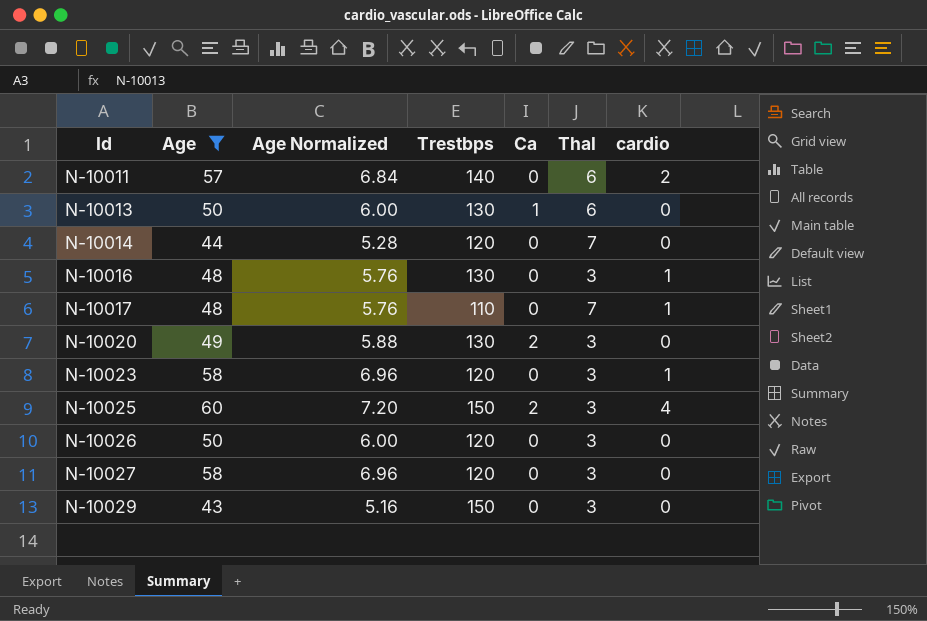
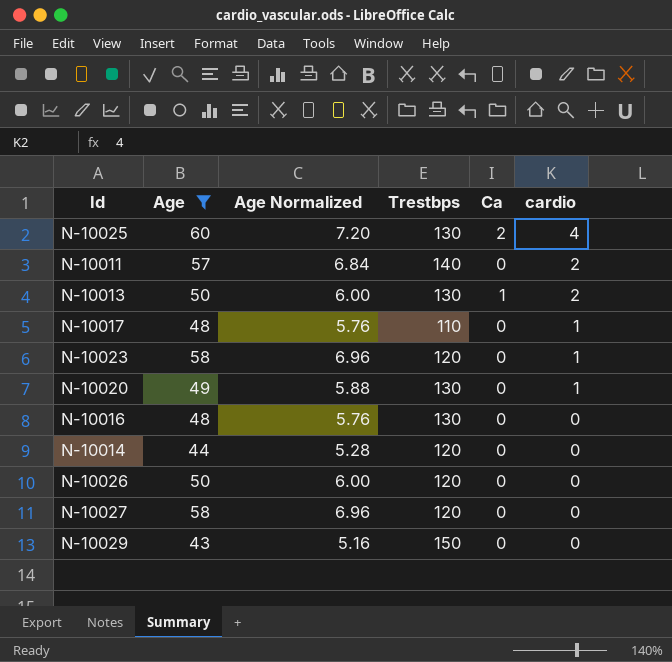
row order: Id ascending -> cardio descending
column Thal | position: 6 -> none
N-10025 | Trestbps: 150 -> 130
N-10013 | cardio: 0 -> 2
N-10020 | Ca: 2 -> 0
N-10020 | cardio: 0 -> 1
N-10016 | cardio: 1 -> 0

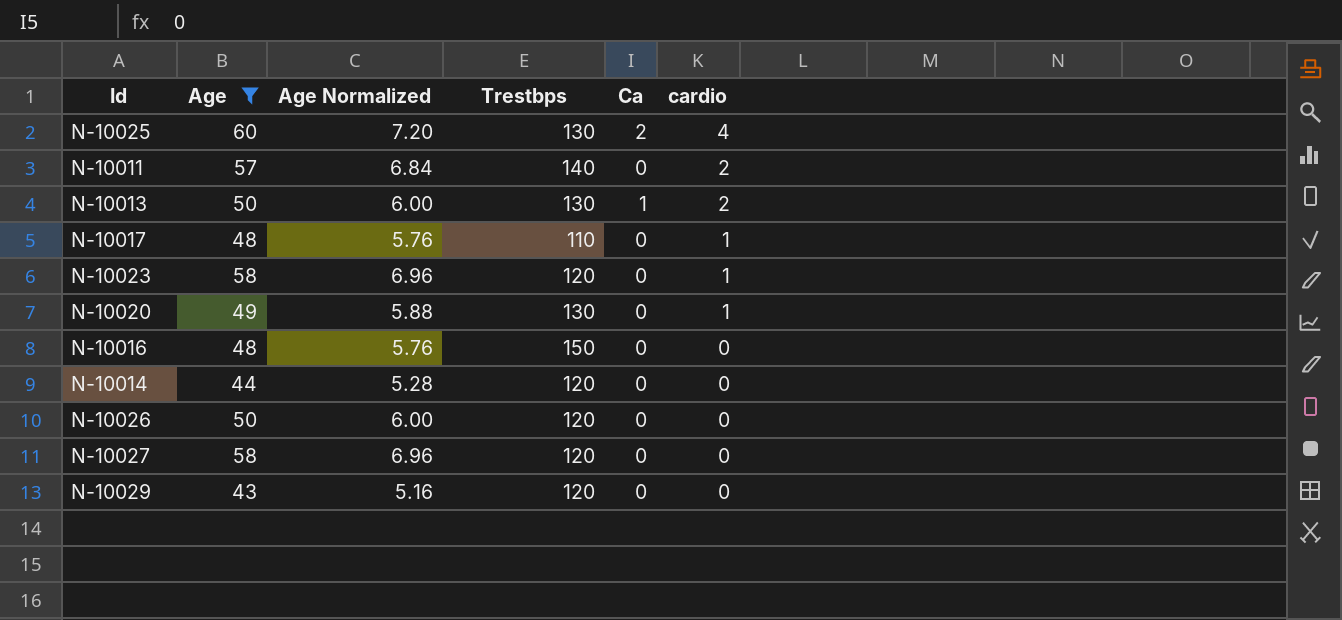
N-10016 | Trestbps: 130 -> 150
N-10029 | Trestbps: 150 -> 120

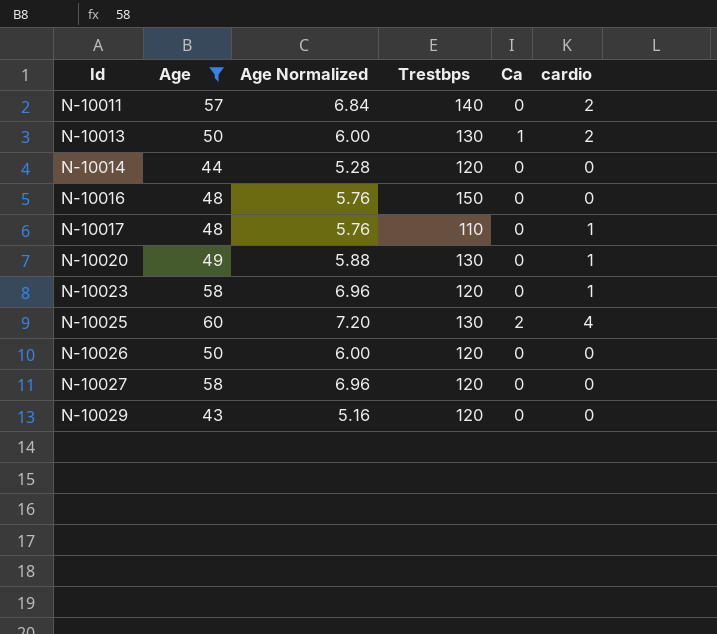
row order: cardio descending -> Id ascending

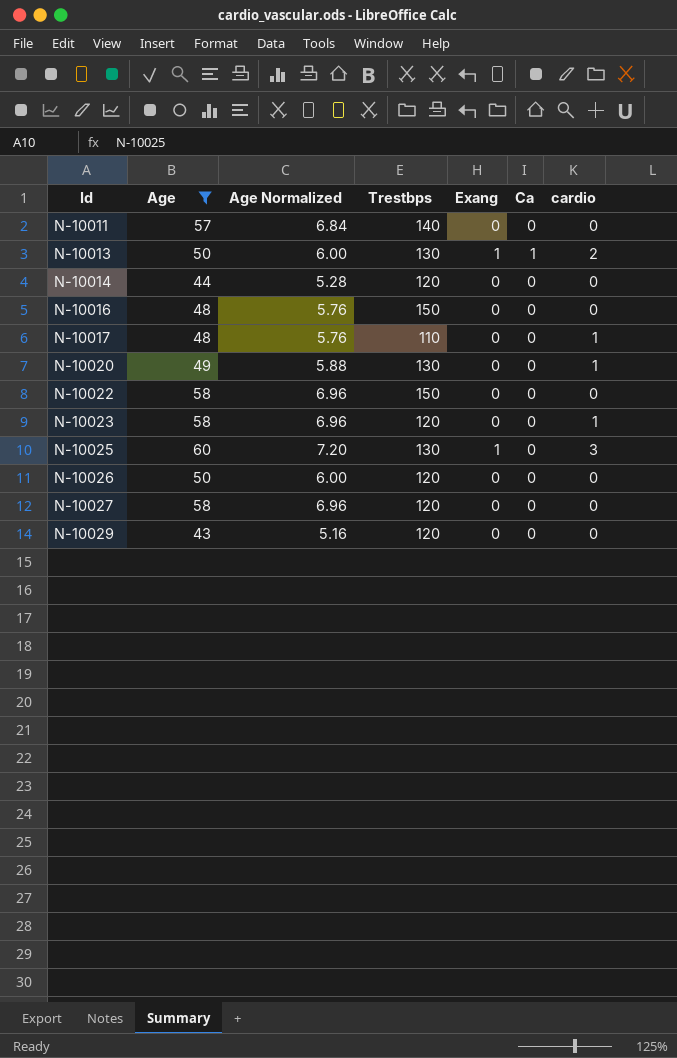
column Exang | position: none -> 5
N-10011 | cardio: 2 -> 0
row N-10022: none -> 58 | 6.96 | 150 | 0 | 0 | 0
N-10025 | Ca: 2 -> 0
N-10025 | cardio: 4 -> 3

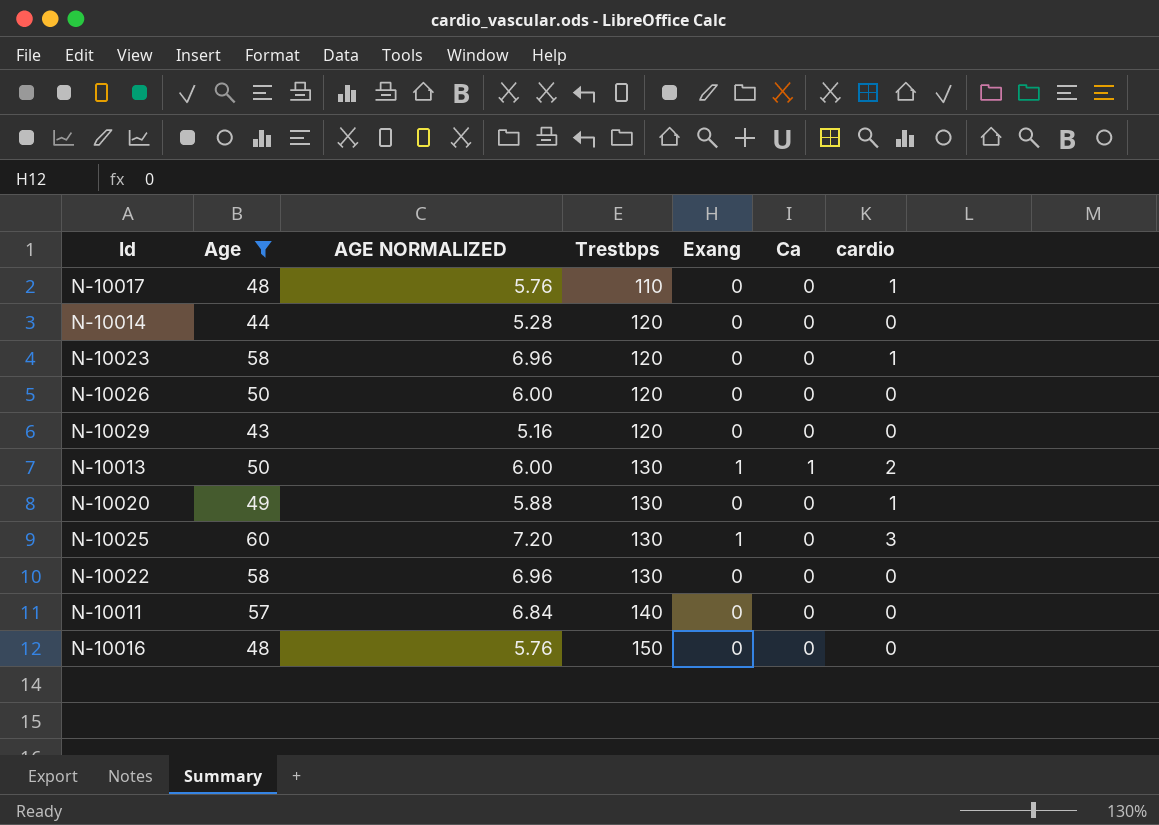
row order: Id ascending -> Trestbps ascending
column name: Age Normalized -> AGE NORMALIZED
row N-10027: 58 | 6.96 | 120 | 0 | 0 | 0 -> none
N-10022 | Trestbps: 150 -> 130

